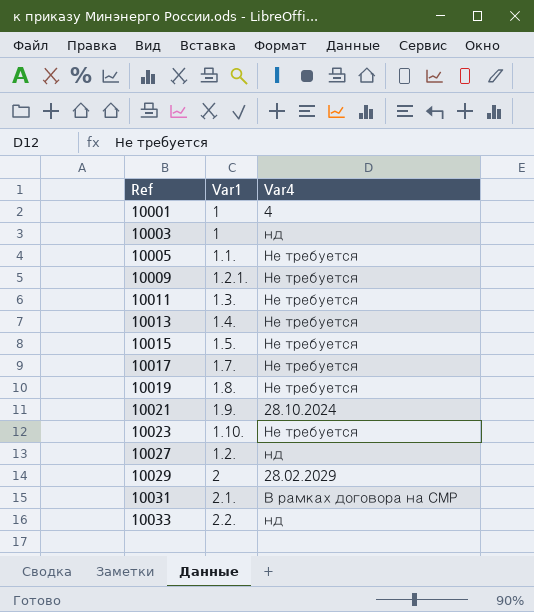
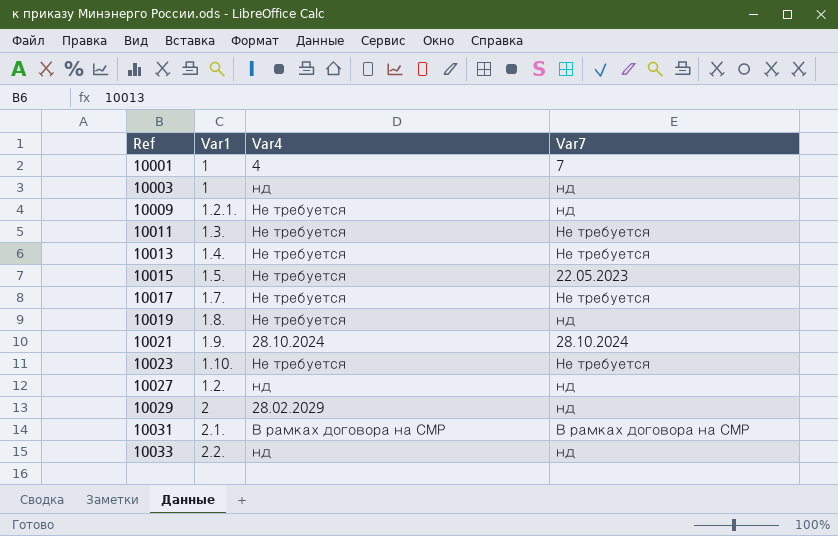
column Var7 | position: none -> 4
row 10005: 1.1. | Не требуется -> none

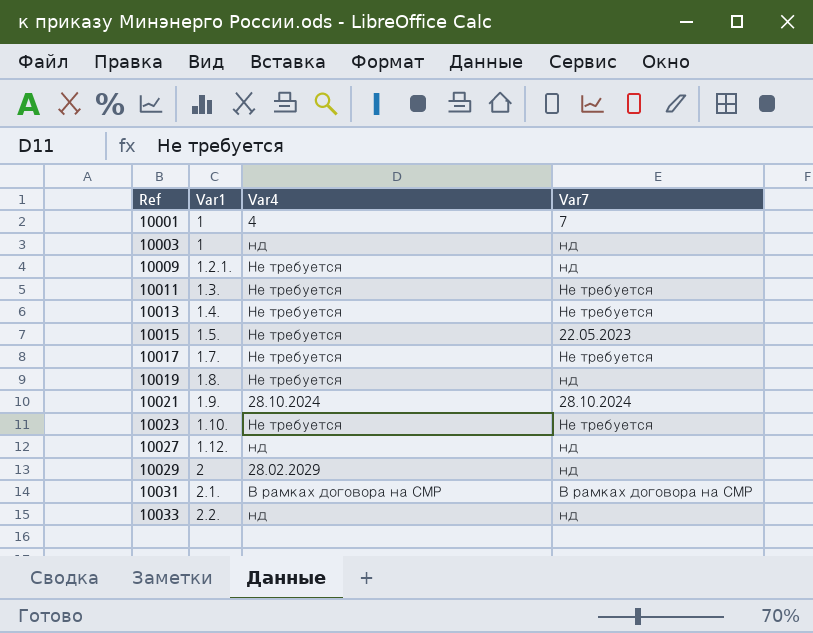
10027 | Var1: 1.2. -> 1.12.

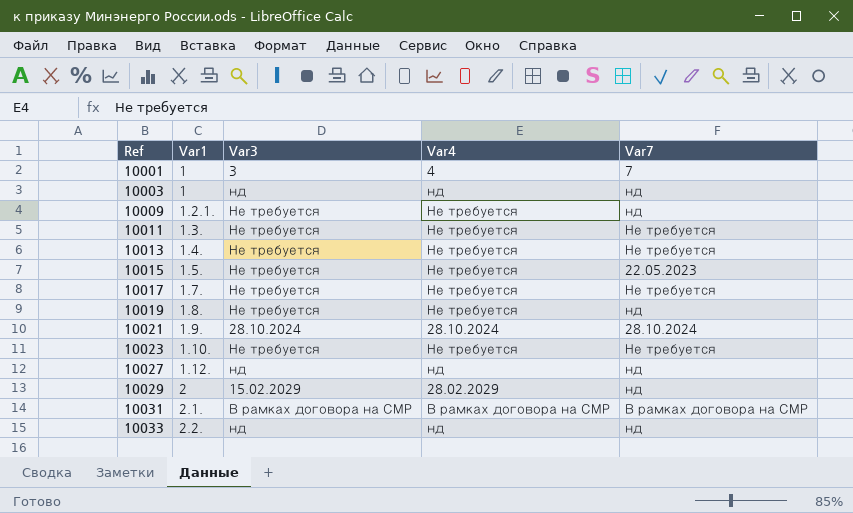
column Var3 | position: none -> 3

